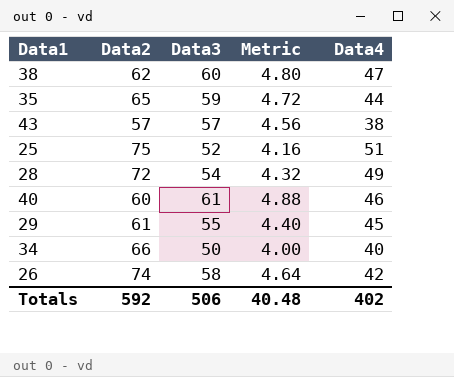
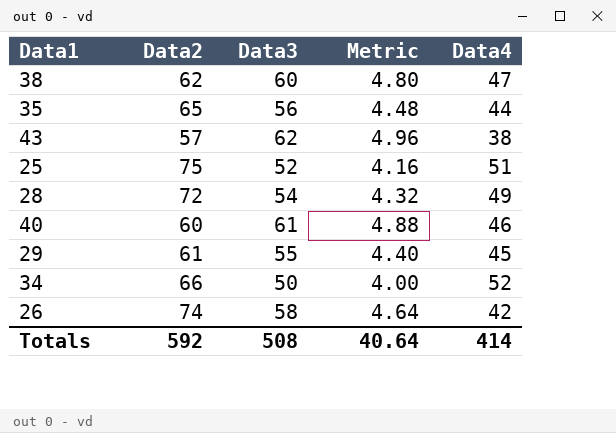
35 | Data3: 59 -> 56
35 | Metric: 4.72 -> 4.48
43 | Data3: 57 -> 62
43 | Metric: 4.56 -> 4.96
34 | Data4: 40 -> 52
Totals | Data3: 506 -> 508
Totals | Metric: 40.48 -> 40.64
Totals | Data4: 402 -> 414

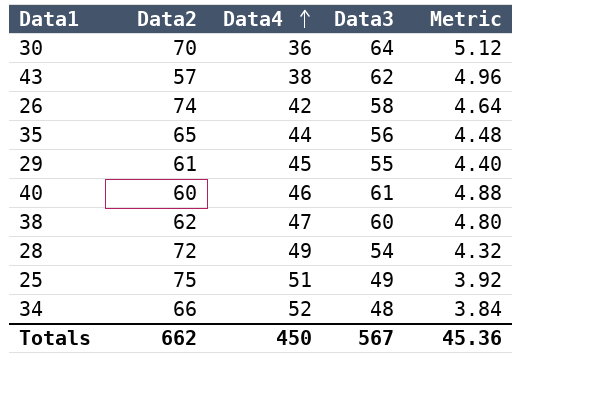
row order: none -> Data4 ascending
column Data4 | position: 5 -> 3
row 30: none -> 70 | 36 | 64 | 5.12
25 | Data3: 52 -> 49
25 | Metric: 4.16 -> 3.92
34 | Data3: 50 -> 48
34 | Metric: 4.00 -> 3.84
Totals | Data2: 592 -> 662
Totals | Data4: 414 -> 450
Totals | Data3: 508 -> 567
Totals | Metric: 40.64 -> 45.36

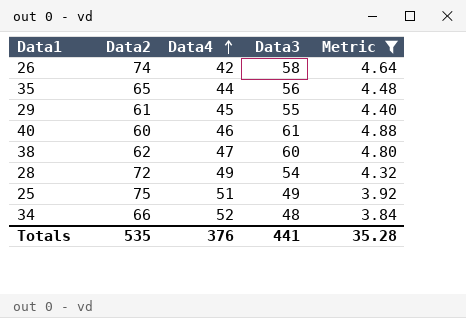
filter: none -> Metric <= 4.88
Totals | Data2: 662 -> 535
Totals | Data4: 450 -> 376
Totals | Data3: 567 -> 441
Totals | Metric: 45.36 -> 35.28

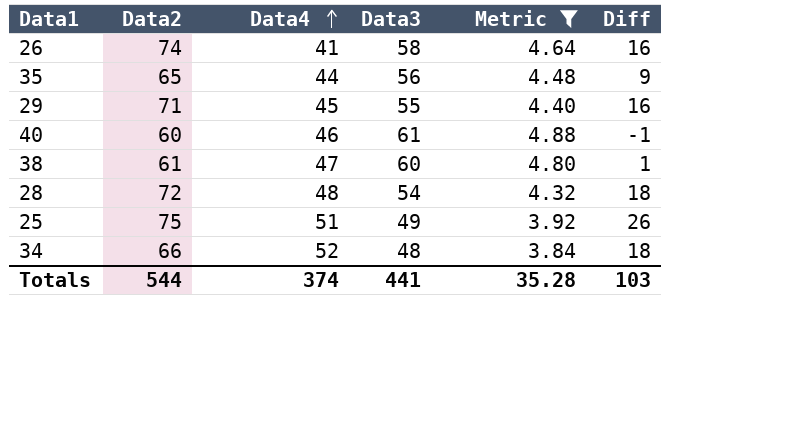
column Diff | formula: none -> [Data2] - [Data3]
26 | Data4: 42 -> 41
29 | Data2: 61 -> 71
38 | Data2: 62 -> 61
28 | Data4: 49 -> 48
Totals | Data2: 535 -> 544
Totals | Data4: 376 -> 374

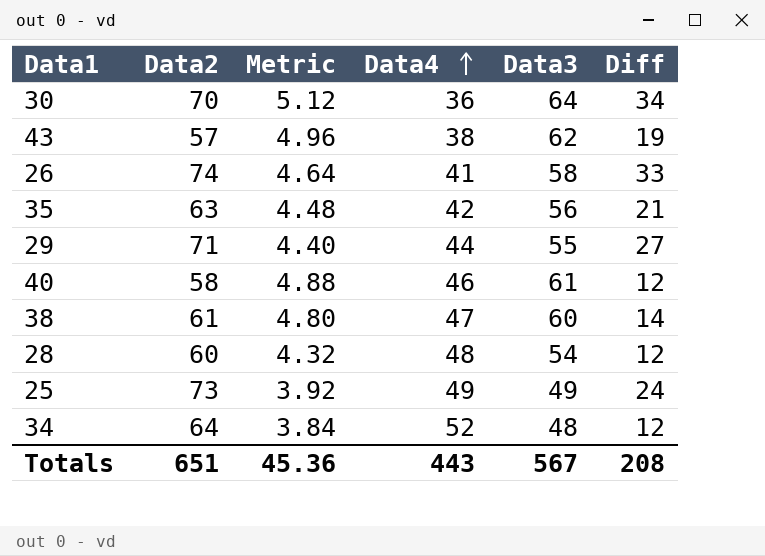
filter: Metric <= 4.88 -> none
column Metric | position: 5 -> 3
column Diff | formula: [Data2] - [Data3] -> [Data2] - [Data4]
35 | Data2: 65 -> 63
35 | Data4: 44 -> 42
29 | Data4: 45 -> 44
40 | Data2: 60 -> 58
28 | Data2: 72 -> 60
25 | Data2: 75 -> 73
25 | Data4: 51 -> 49
34 | Data2: 66 -> 64
Totals | Data2: 544 -> 651
Totals | Metric: 35.28 -> 45.36
Totals | Data4: 374 -> 443
Totals | Data3: 441 -> 567
Totals | Diff: 103 -> 208

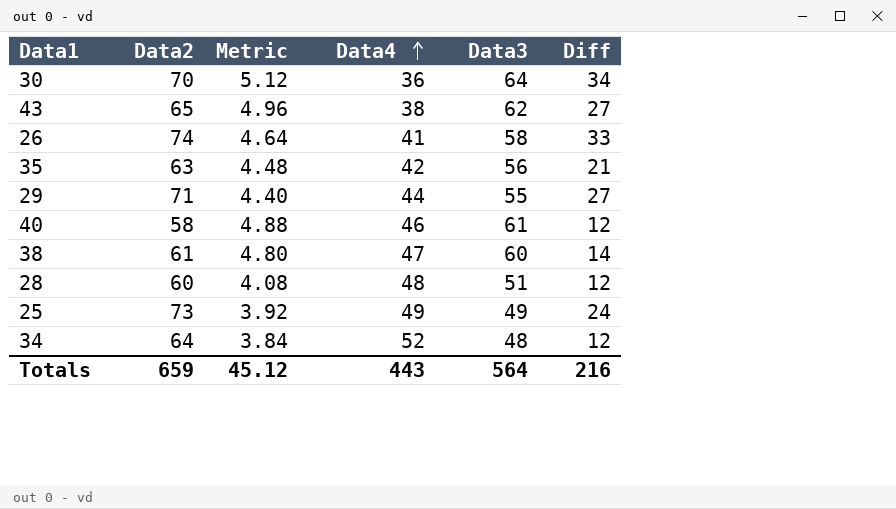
43 | Data2: 57 -> 65
43 | Diff: 19 -> 27
28 | Metric: 4.32 -> 4.08
28 | Data3: 54 -> 51
Totals | Data2: 651 -> 659
Totals | Metric: 45.36 -> 45.12
Totals | Data3: 567 -> 564
Totals | Diff: 208 -> 216

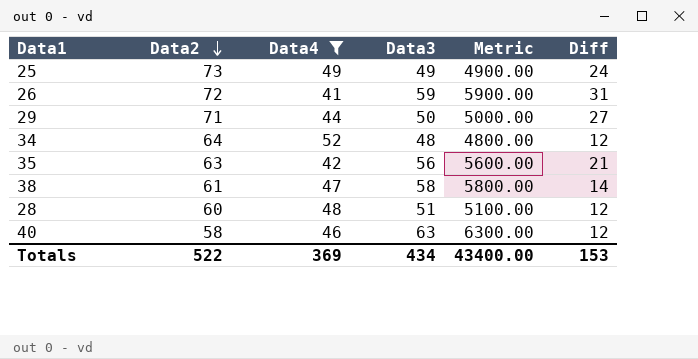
filter: none -> Data4 >= 41
row order: Data4 ascending -> Data2 descending
column Metric | formula: [Data3] * 0.08 -> [Data3] * 100
column Metric | position: 3 -> 5
26 | Data2: 74 -> 72
26 | Data3: 58 -> 59
26 | Diff: 33 -> 31
29 | Data3: 55 -> 50
38 | Data3: 60 -> 58
40 | Data3: 61 -> 63
Totals | Data2: 659 -> 522
Totals | Data4: 443 -> 369
Totals | Data3: 564 -> 434
Totals | Metric: 45.12 -> 43400.00
Totals | Diff: 216 -> 153

